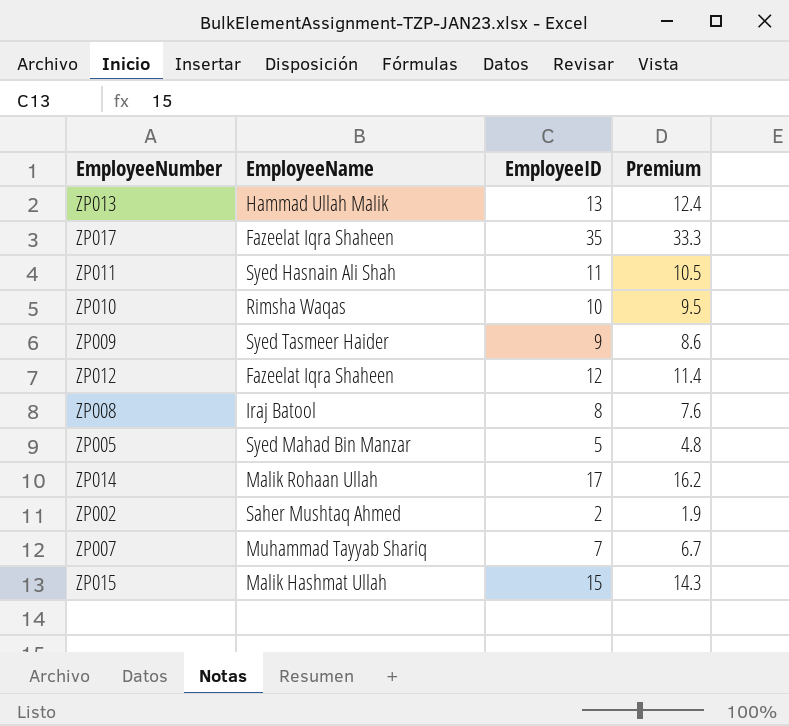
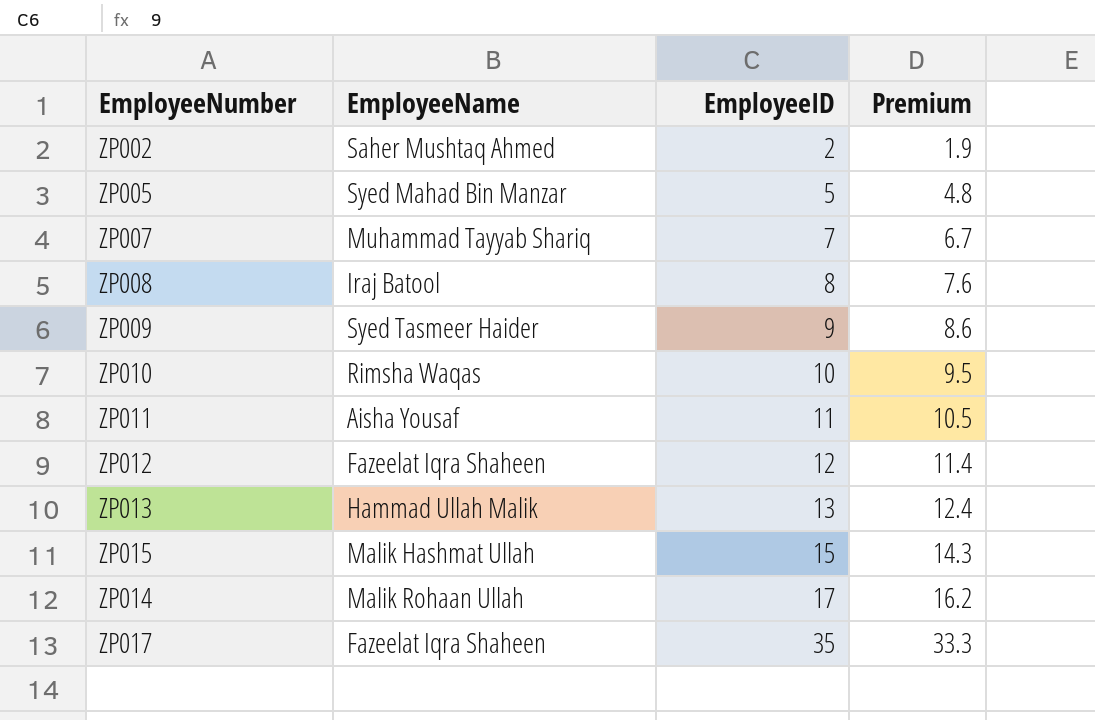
row order: none -> EmployeeID ascending
ZP011 | EmployeeName: Syed Hasnain Ali Shah -> Aisha Yousaf

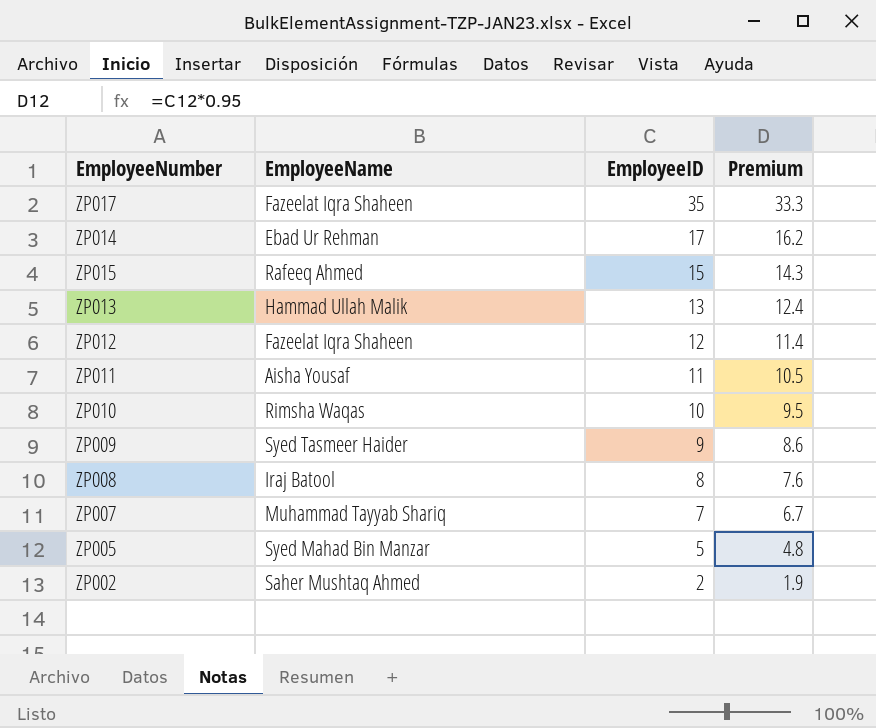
row order: EmployeeID ascending -> EmployeeID descending
ZP014 | EmployeeName: Malik Rohaan Ullah -> Ebad Ur Rehman
ZP015 | EmployeeName: Malik Hashmat Ullah -> Rafeeq Ahmed

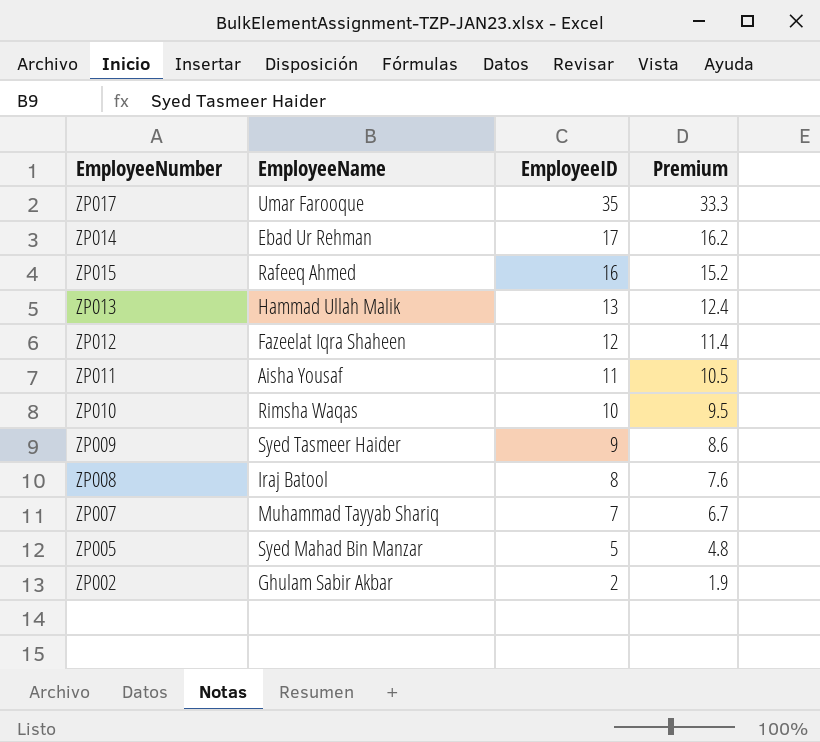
ZP017 | EmployeeName: Fazeelat Iqra Shaheen -> Umar Farooque
ZP015 | EmployeeID: 15 -> 16
ZP015 | Premium: 14.3 -> 15.2
ZP002 | EmployeeName: Saher Mushtaq Ahmed -> Ghulam Sabir Akbar

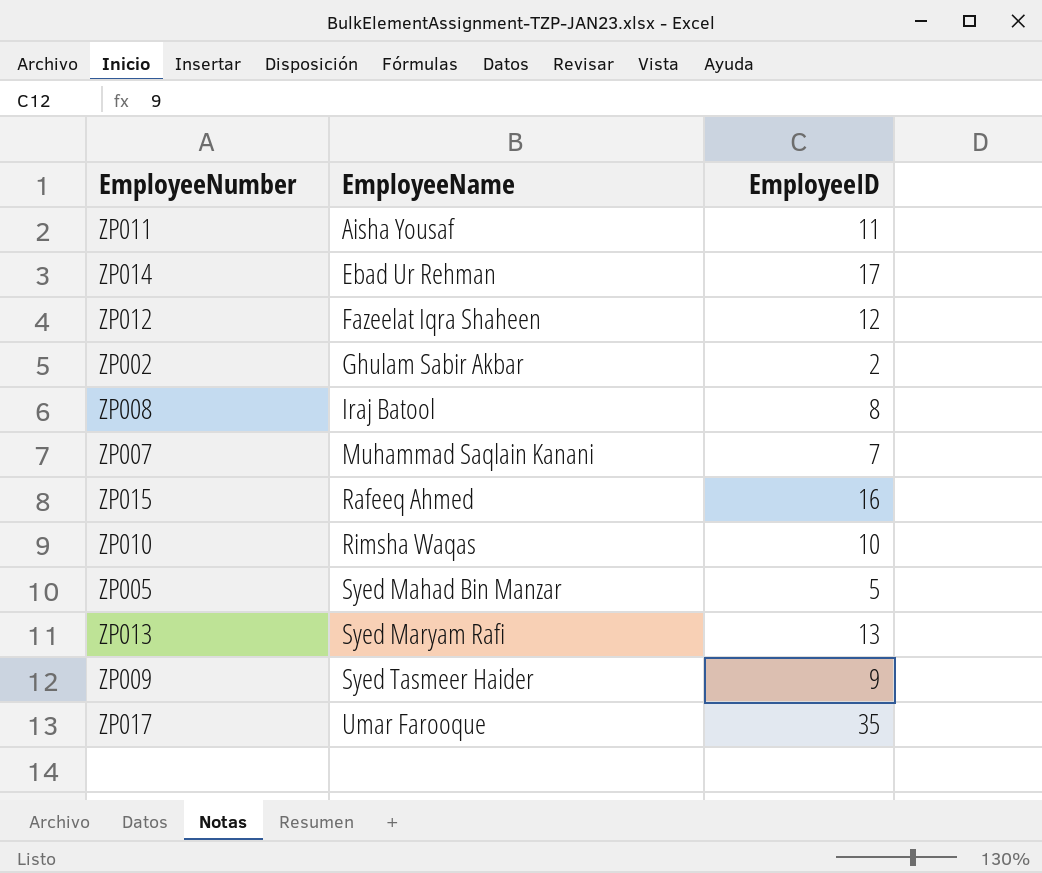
row order: EmployeeID descending -> EmployeeName ascending
column Premium | formula: [EmployeeID] * 0.95 -> none
ZP007 | EmployeeName: Muhammad Tayyab Shariq -> Muhammad Saqlain Kanani
ZP013 | EmployeeName: Hammad Ullah Malik -> Syed Maryam Rafi

